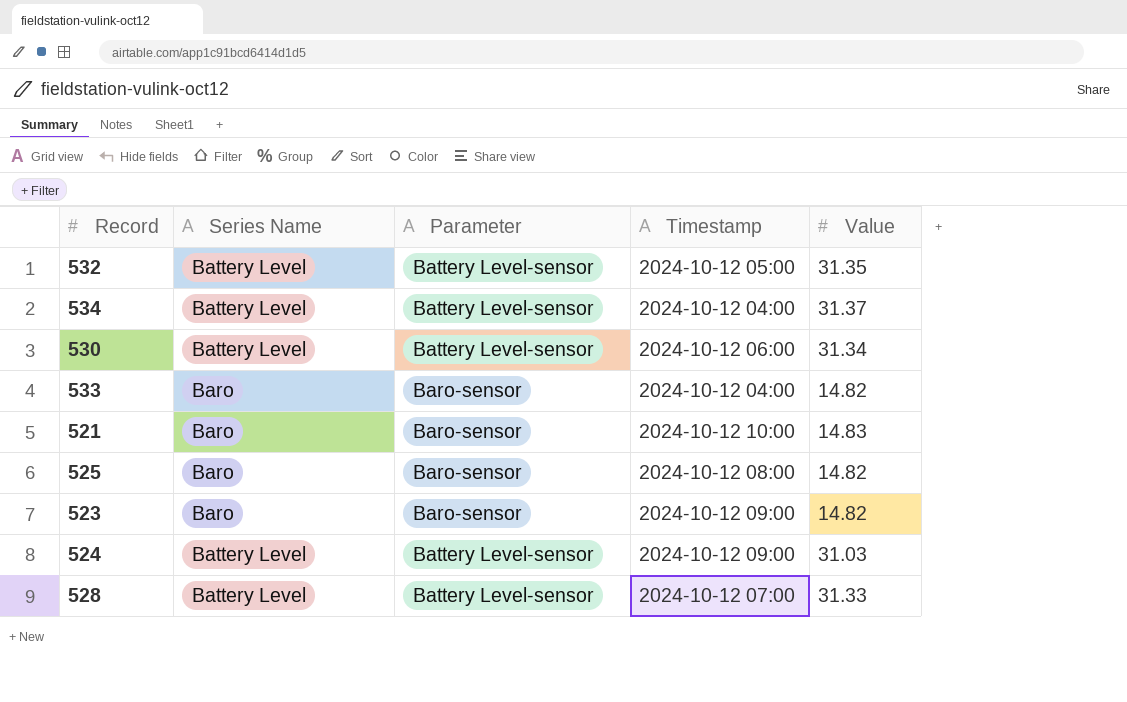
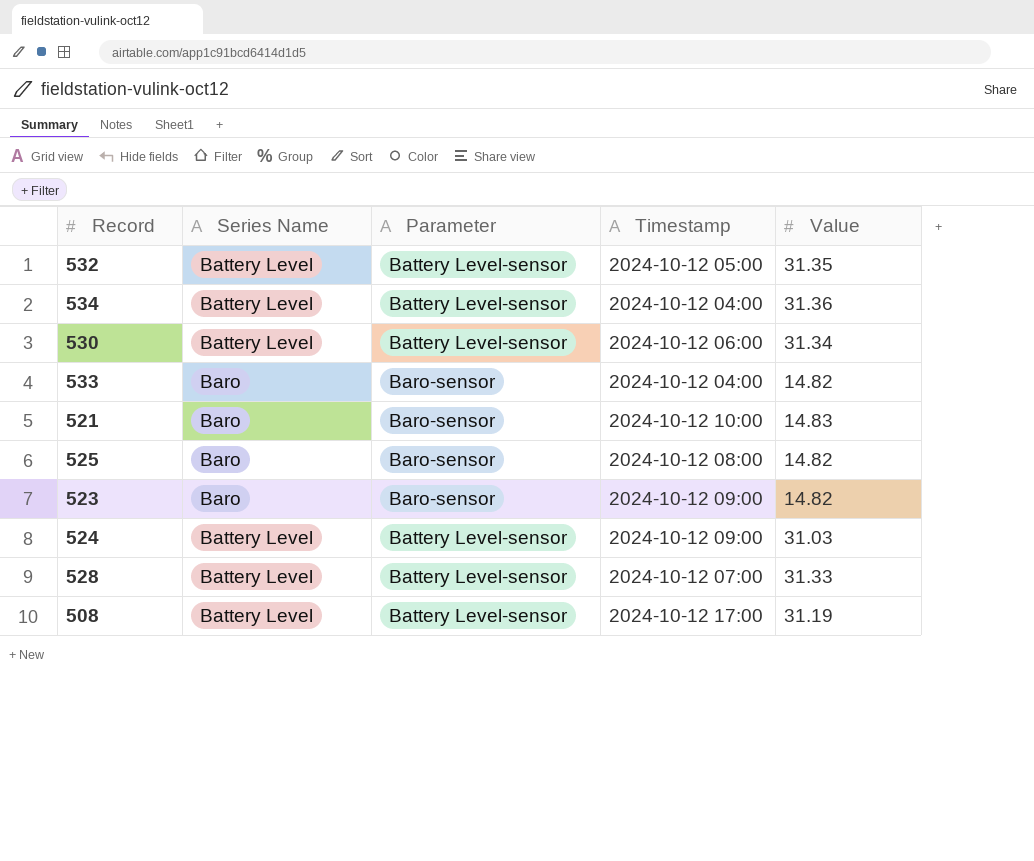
534 | Value: 31.37 -> 31.36
row 508: none -> Battery Level | Battery Level-sensor | 2024-10-12 17:00 | 31.19

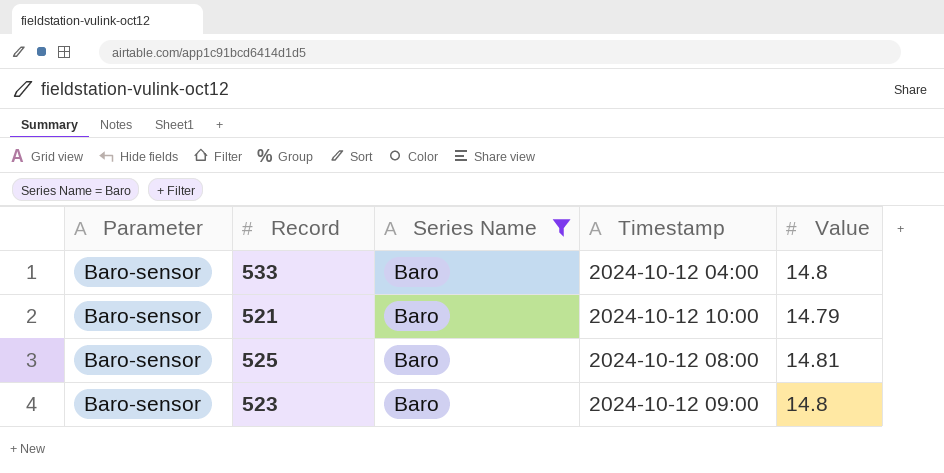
filter: none -> Series Name = Baro
column Parameter | position: 3 -> 1
533 | Value: 14.82 -> 14.8
521 | Value: 14.83 -> 14.79
525 | Value: 14.82 -> 14.81
523 | Value: 14.82 -> 14.8

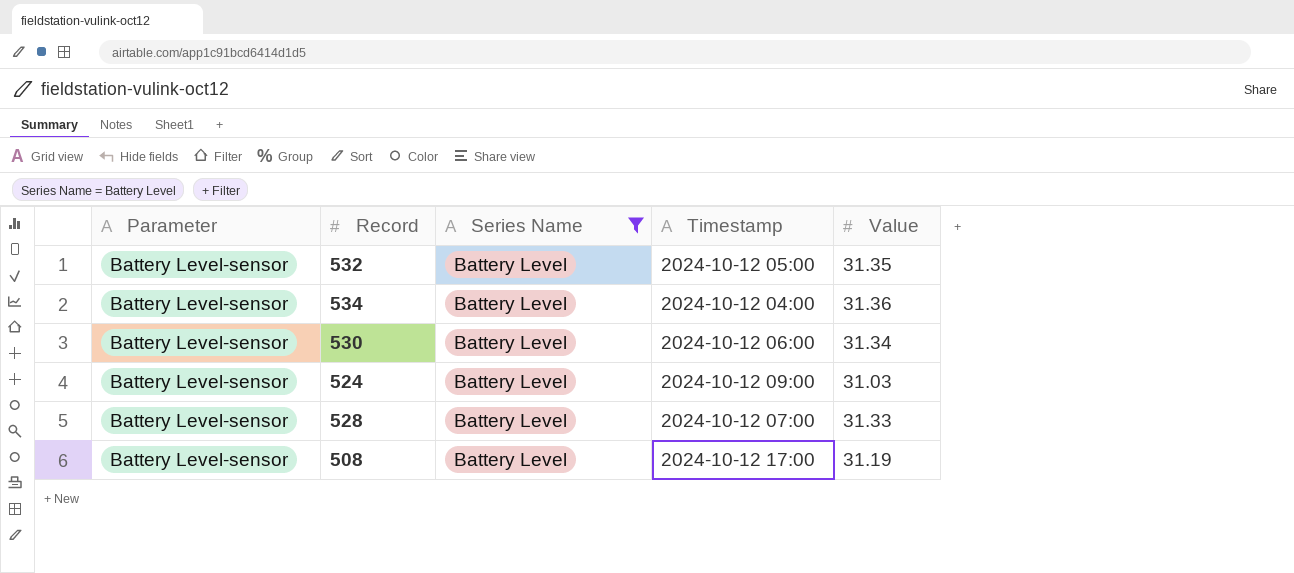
filter: Series Name = Baro -> Series Name = Battery Level

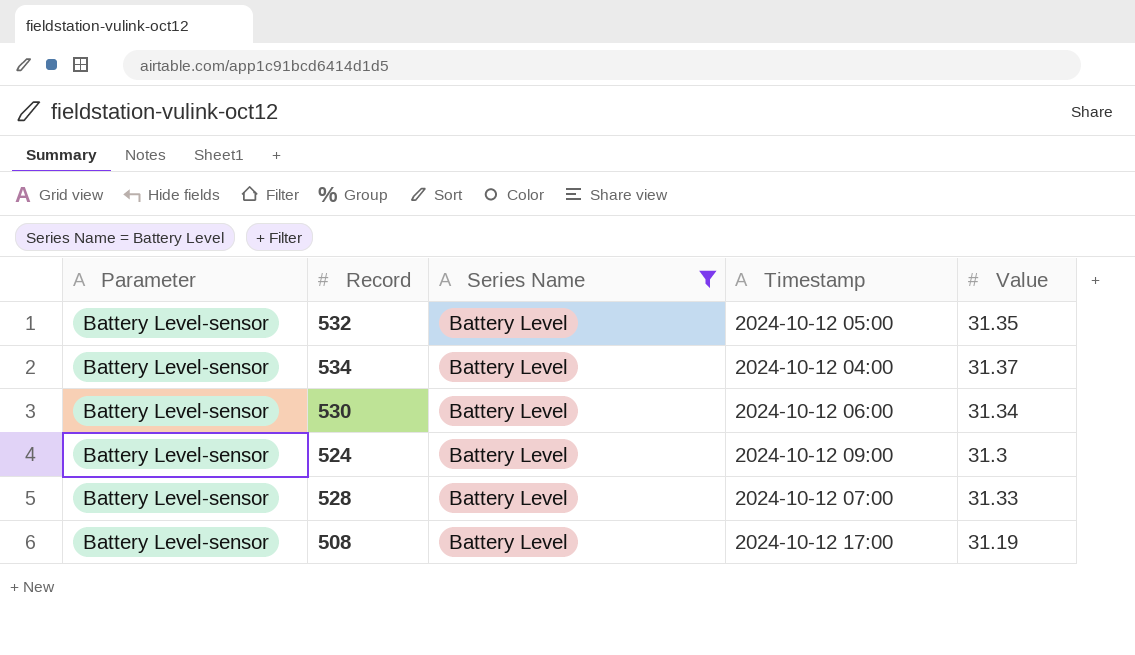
534 | Value: 31.36 -> 31.37
524 | Value: 31.03 -> 31.3

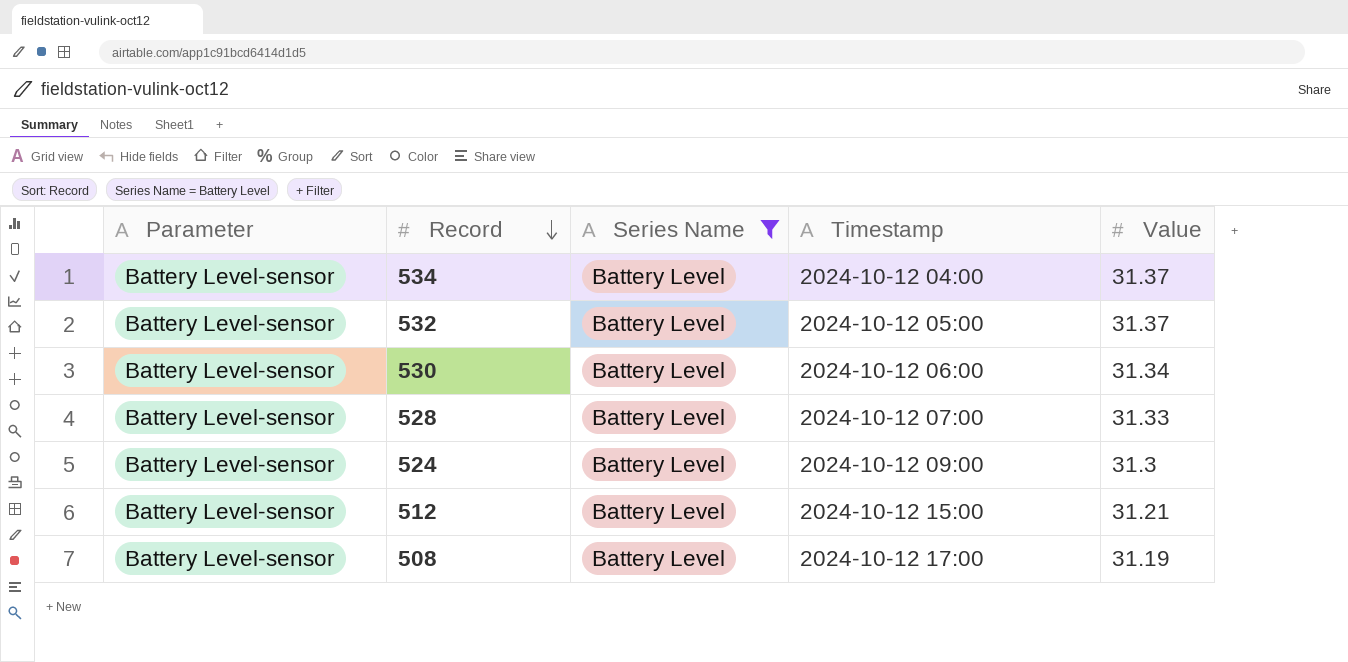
row order: none -> Record descending
532 | Value: 31.35 -> 31.37
row 512: none -> Battery Level-sensor | Battery Level | 2024-10-12 15:00 | 31.21

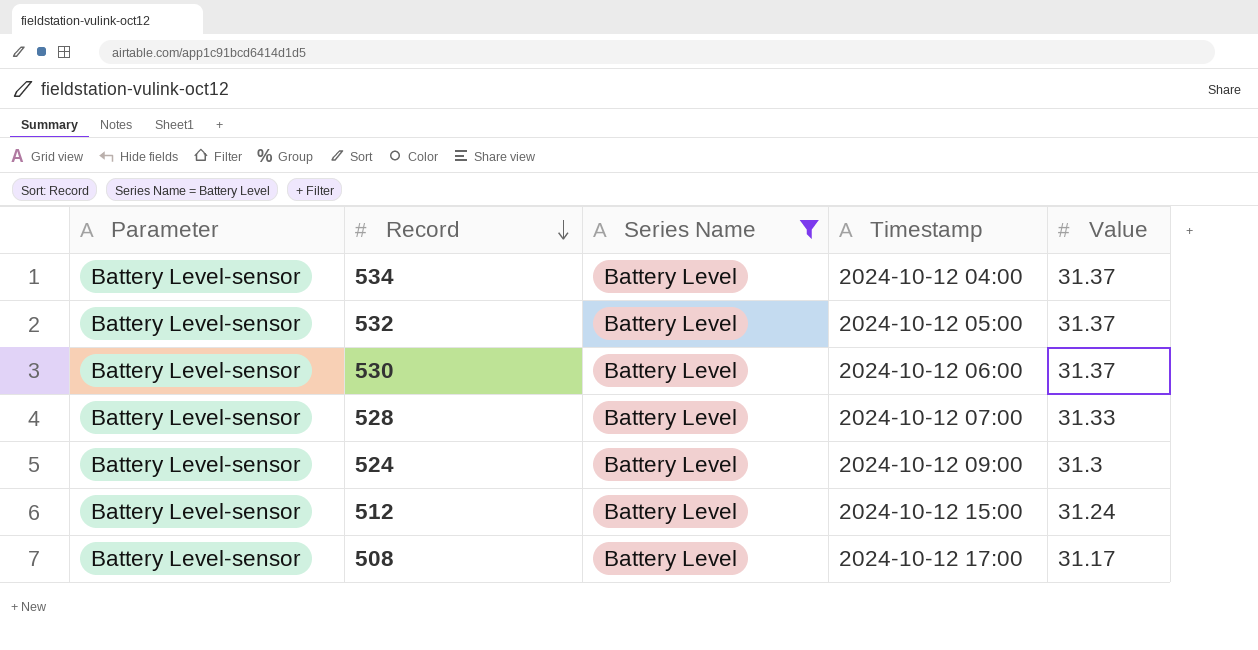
530 | Value: 31.34 -> 31.37
512 | Value: 31.21 -> 31.24
508 | Value: 31.19 -> 31.17

